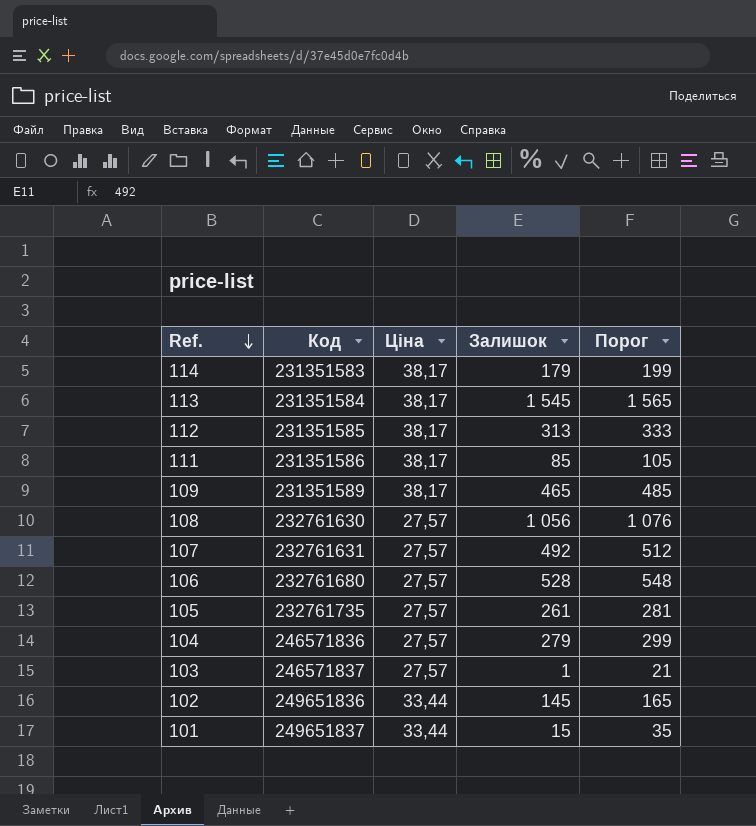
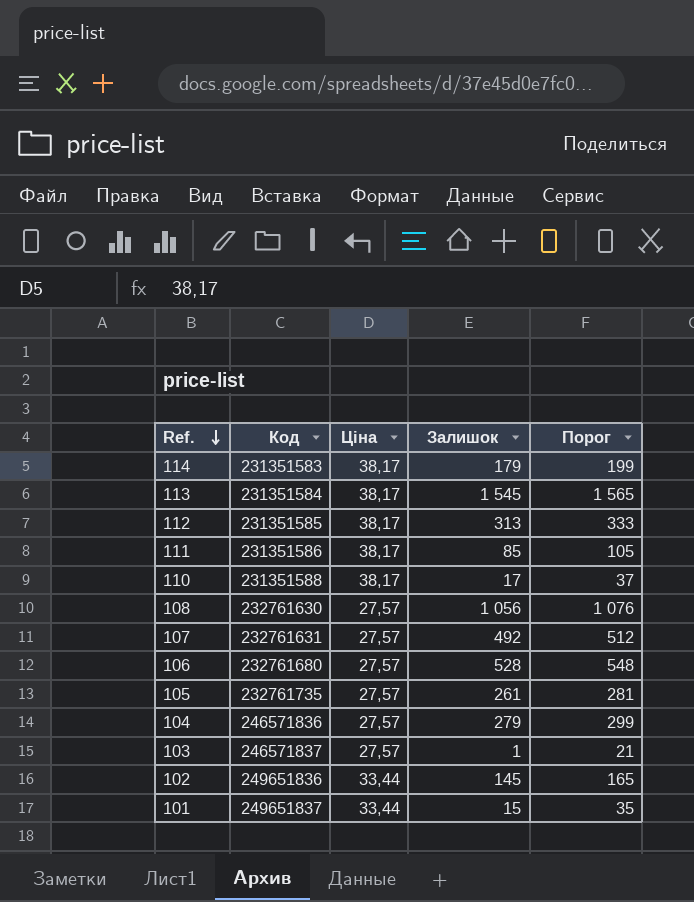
row 109: 231351589 | 38,17 | 465 | 485 -> none
row 110: none -> 231351588 | 38,17 | 17 | 37

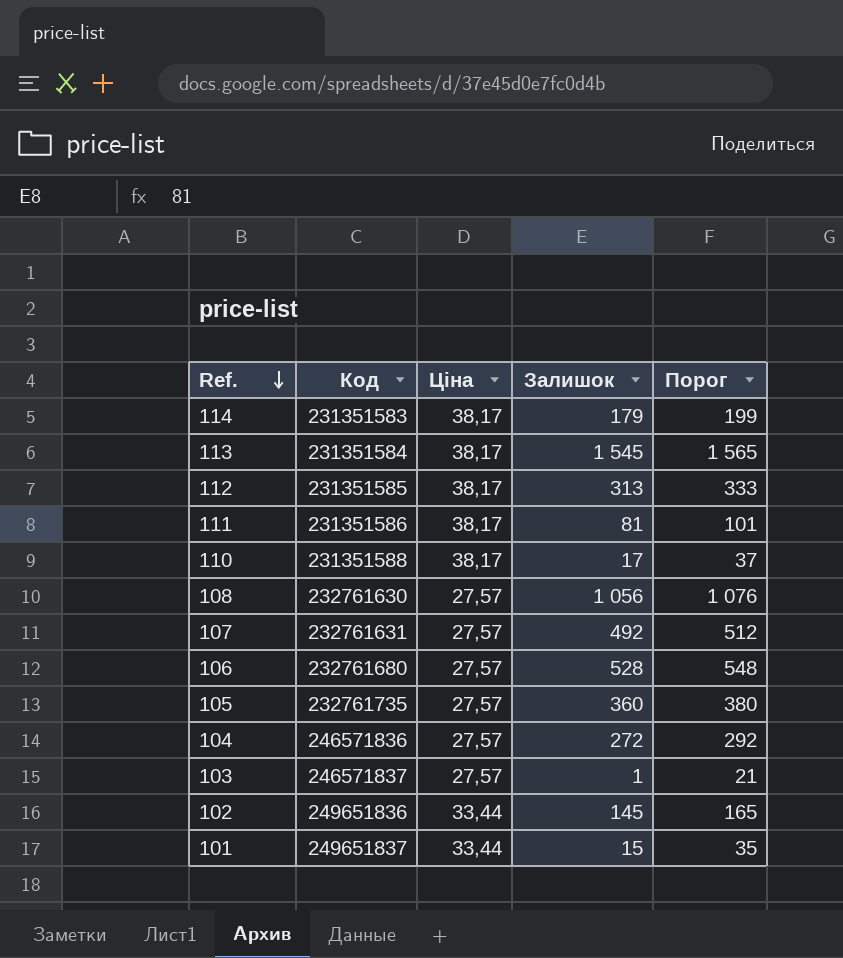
111 | Залишок: 85 -> 81
111 | Порог: 105 -> 101
105 | Залишок: 261 -> 360
105 | Порог: 281 -> 380
104 | Залишок: 279 -> 272
104 | Порог: 299 -> 292

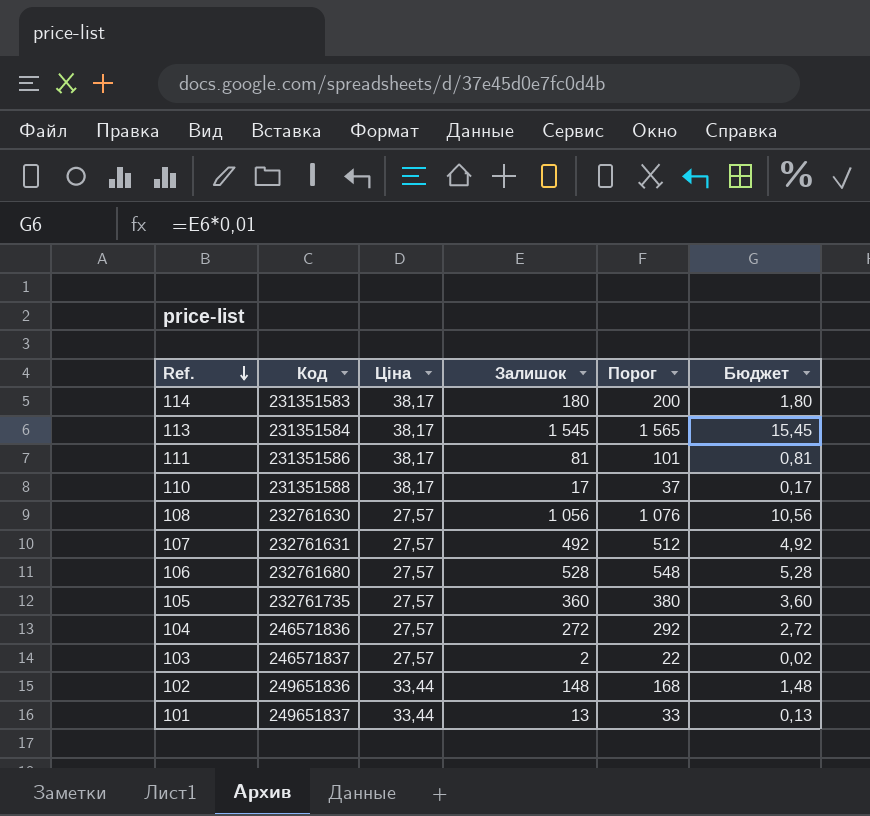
column Бюджет | formula: none -> [Залишок] * 0,01
row 112: 231351585 | 38,17 | 313 | 333 -> none
114 | Залишок: 179 -> 180
114 | Порог: 199 -> 200
103 | Залишок: 1 -> 2
103 | Порог: 21 -> 22
102 | Залишок: 145 -> 148
102 | Порог: 165 -> 168
101 | Залишок: 15 -> 13
101 | Порог: 35 -> 33

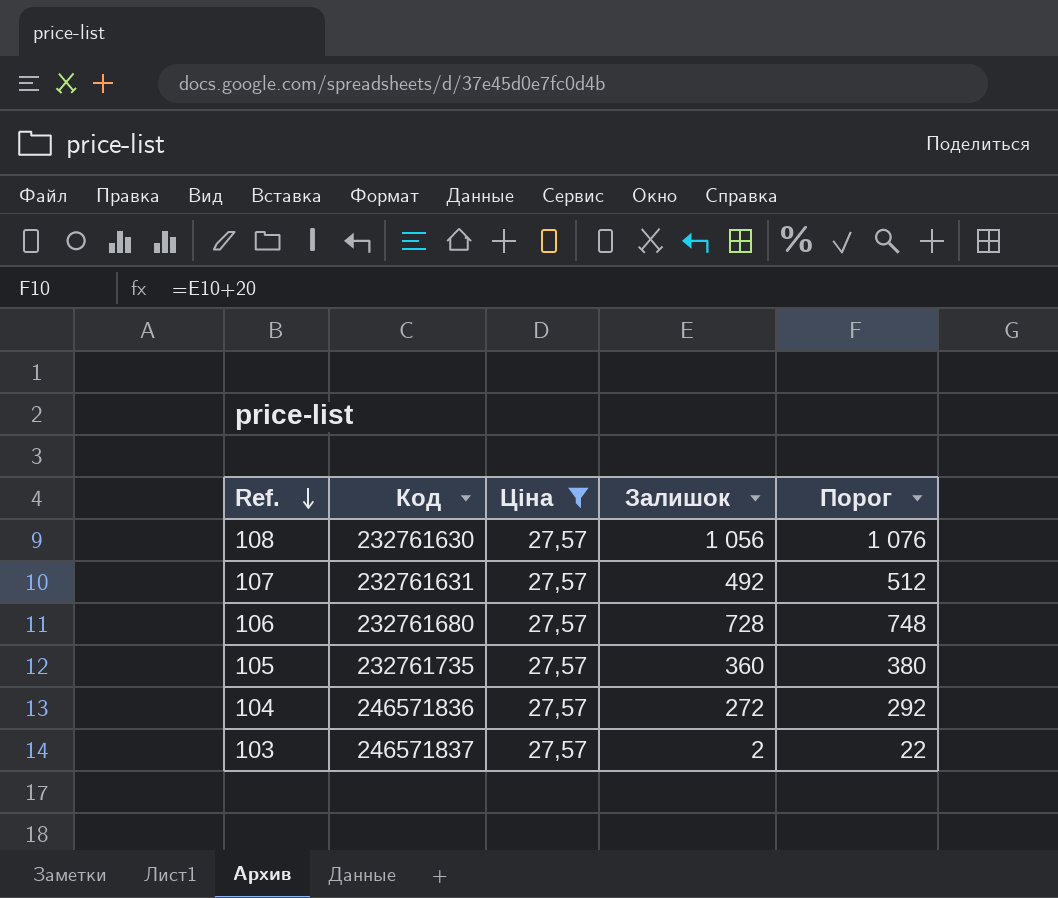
filter: none -> Ціна = 27,57
column Бюджет | formula: [Залишок] * 0,01 -> none
106 | Залишок: 528 -> 728
106 | Порог: 548 -> 748

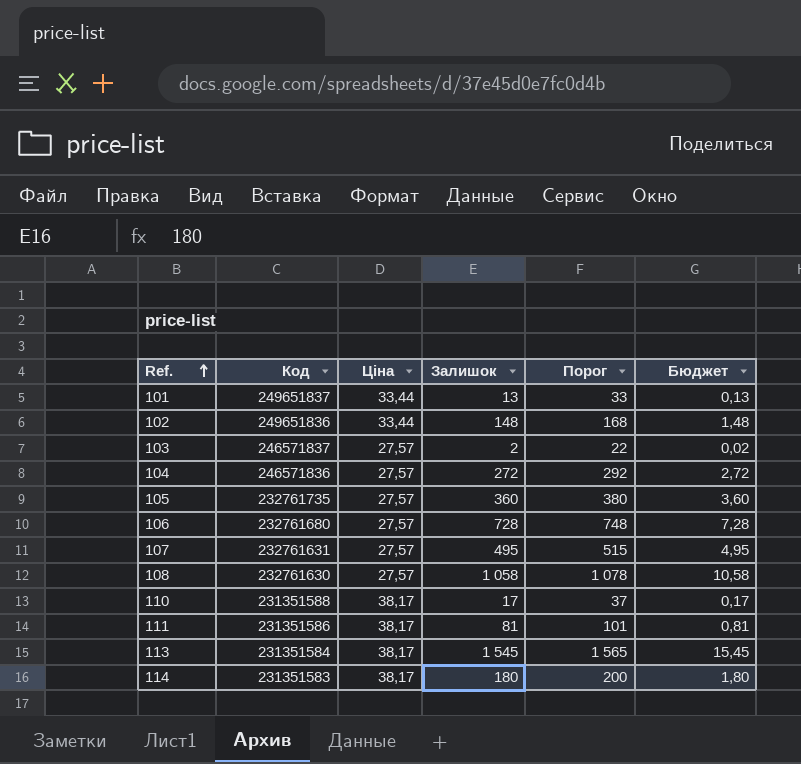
filter: Ціна = 27,57 -> none
row order: Ref. descending -> Ref. ascending
column Бюджет | formula: none -> [Залишок] * 0,01
107 | Залишок: 492 -> 495
107 | Порог: 512 -> 515
108 | Залишок: 1 056 -> 1 058
108 | Порог: 1 076 -> 1 078

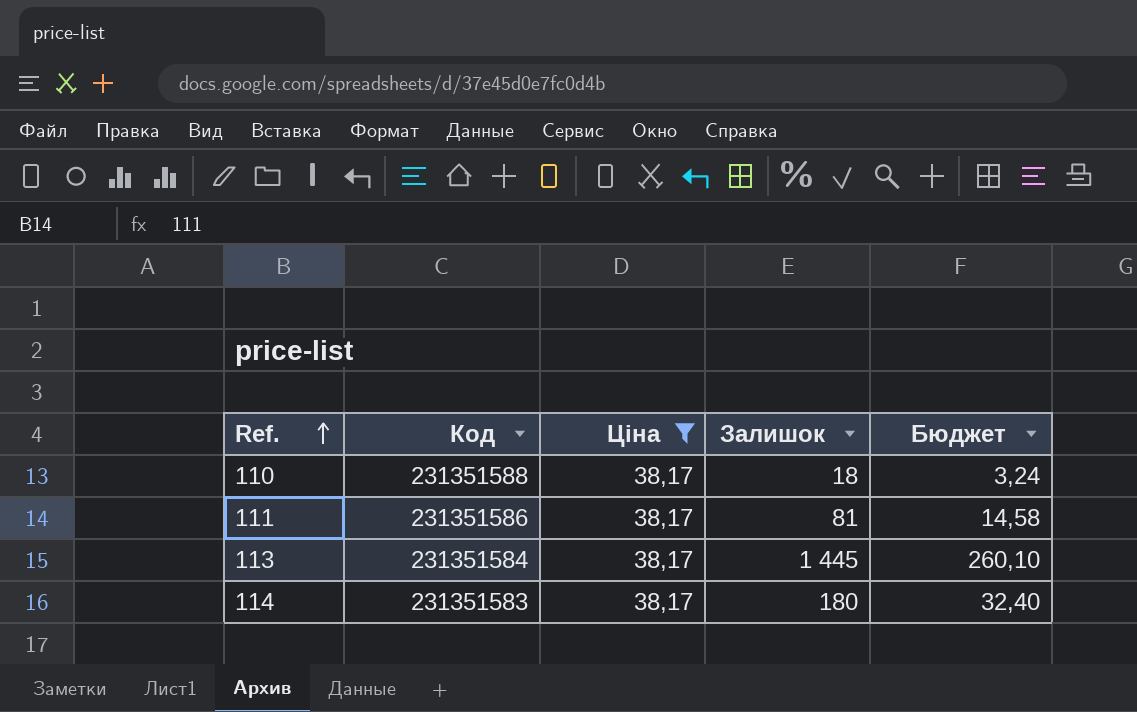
filter: none -> Ціна = 38,17
column Порог | formula: [Залишок] + 20 -> none
column Бюджет | formula: [Залишок] * 0,01 -> [Залишок] * 0,18
110 | Залишок: 17 -> 18
113 | Залишок: 1 545 -> 1 445

